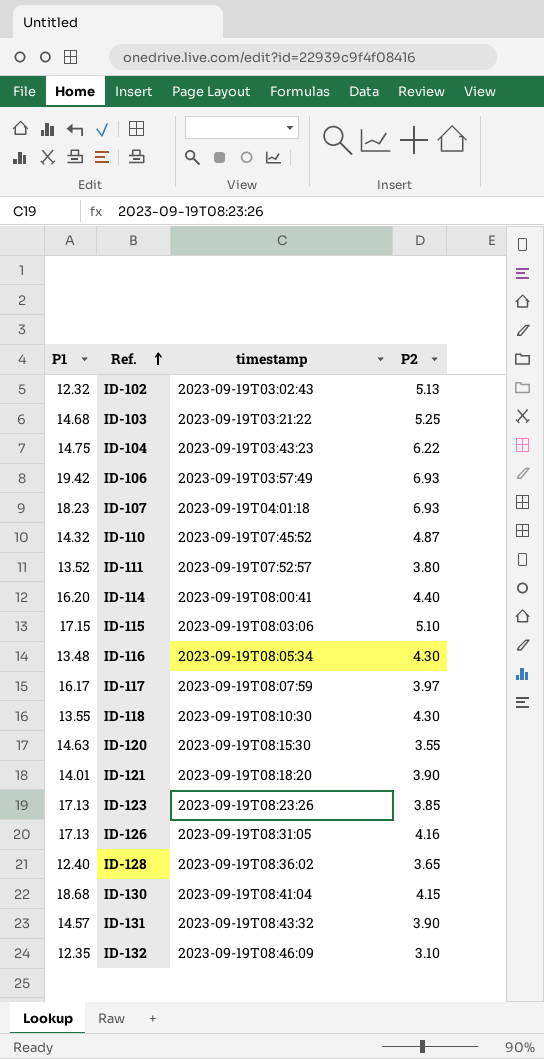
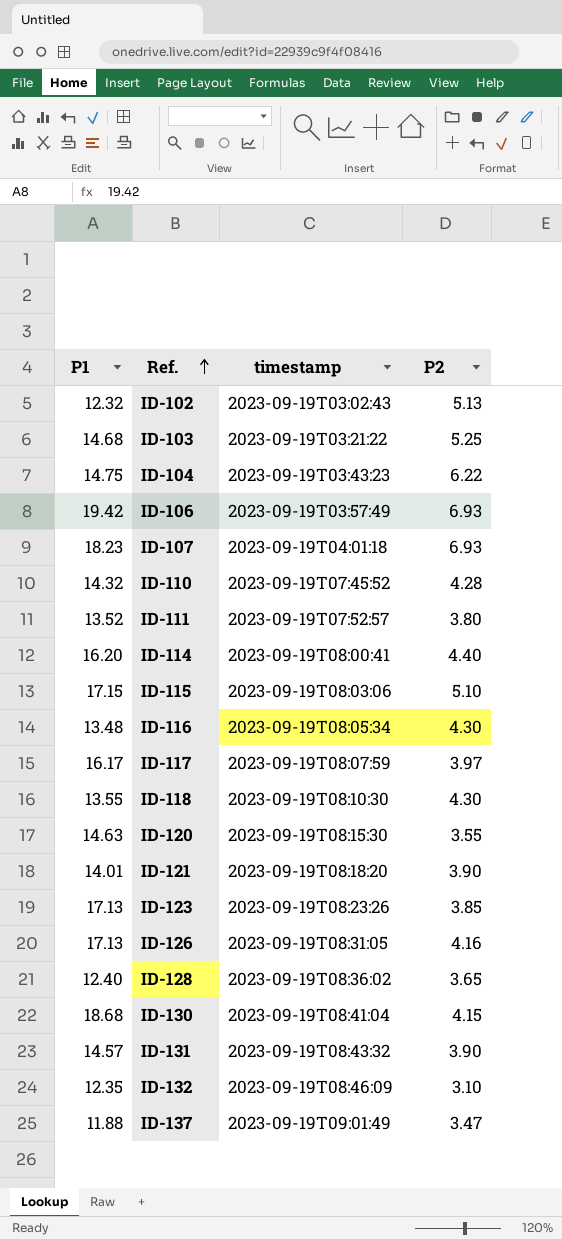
ID-110 | P2: 4.87 -> 4.28
row ID-137: none -> 11.88 | 2023-09-19T09:01:49 | 3.47

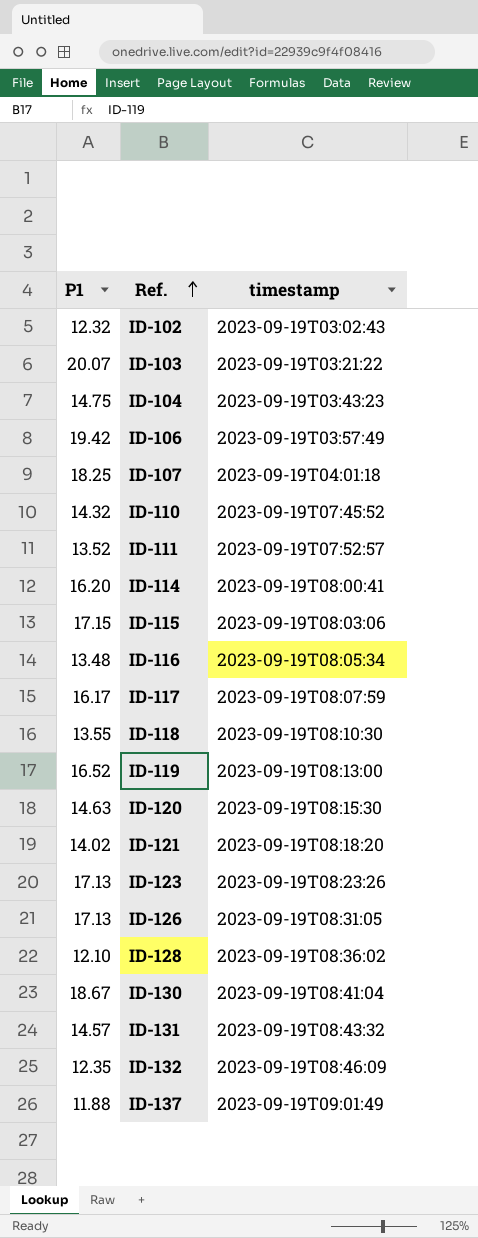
column P2 | position: 4 -> none
ID-103 | P1: 14.68 -> 20.07
ID-107 | P1: 18.23 -> 18.25
row ID-119: none -> 16.52 | 2023-09-19T08:13:00
ID-121 | P1: 14.01 -> 14.02
ID-128 | P1: 12.40 -> 12.10
ID-130 | P1: 18.68 -> 18.67

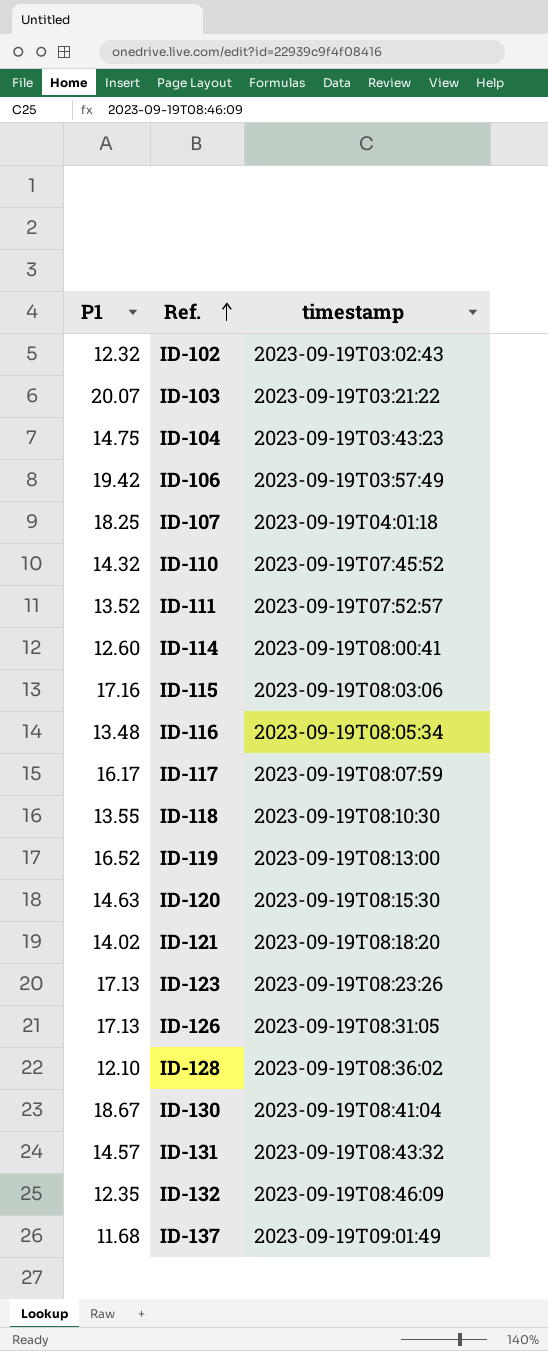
ID-114 | P1: 16.20 -> 12.60
ID-115 | P1: 17.15 -> 17.16
ID-137 | P1: 11.88 -> 11.68

